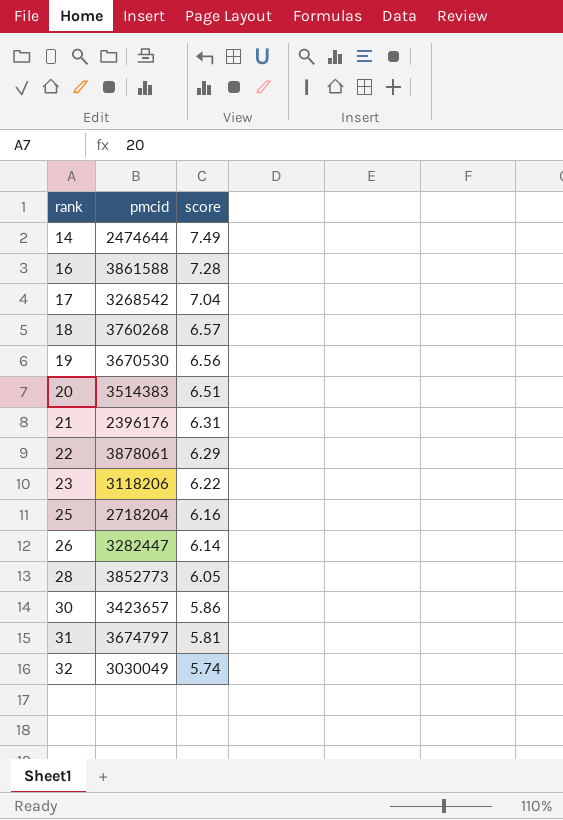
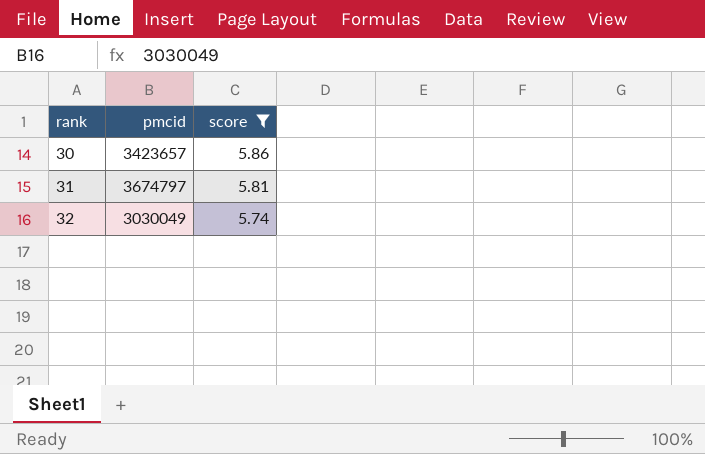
filter: none -> score <= 5.86

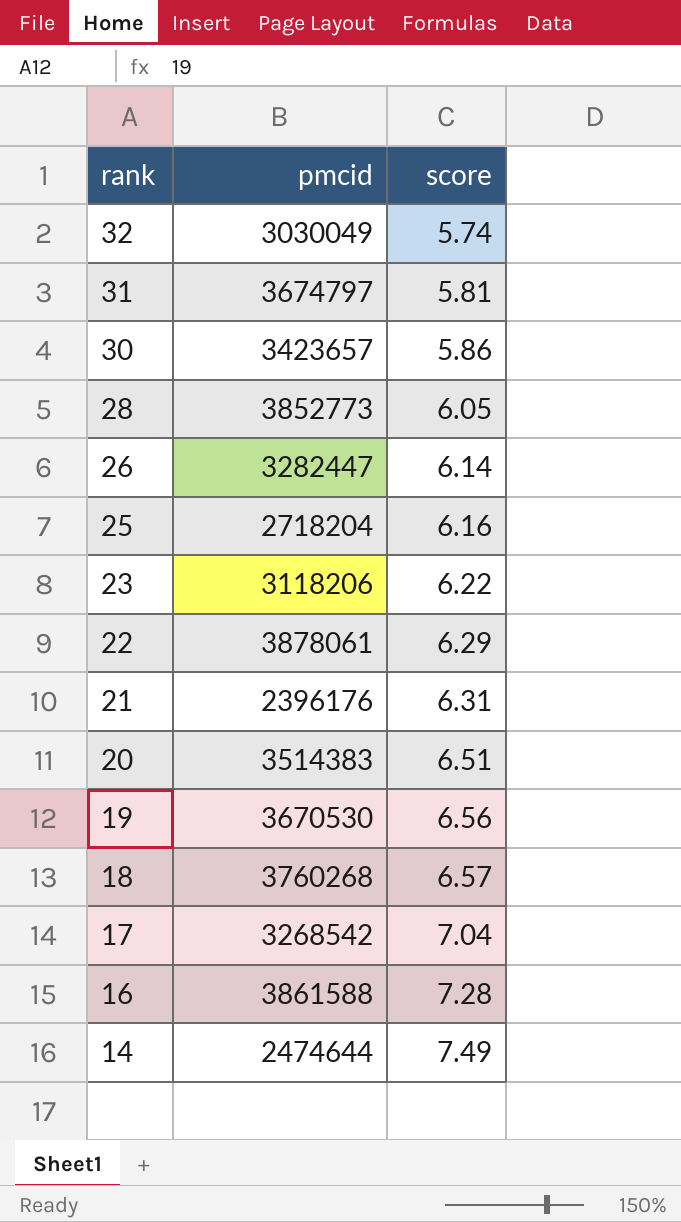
filter: score <= 5.86 -> none
row order: rank ascending -> rank descending

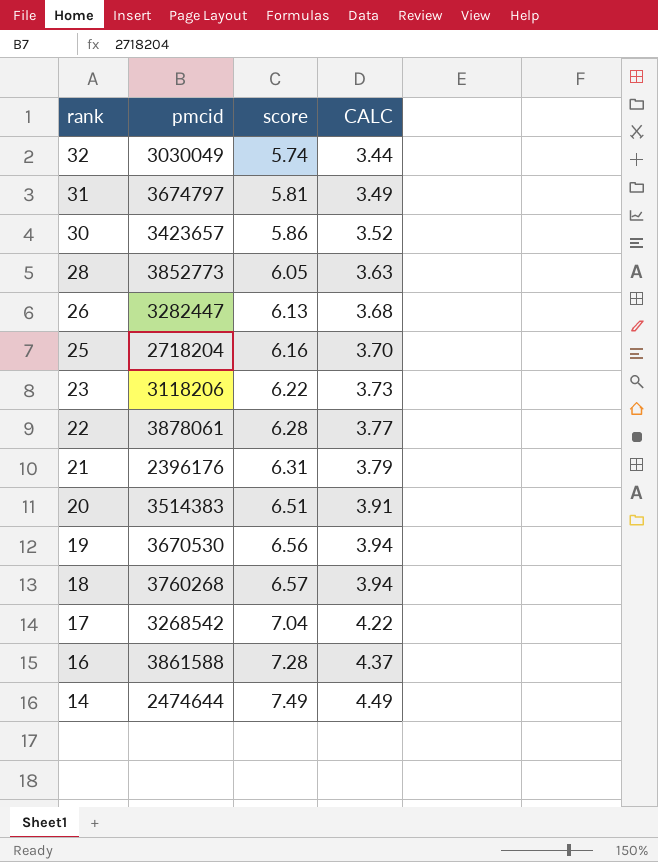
column CALC | formula: none -> [score] * 0.6
26 | score: 6.14 -> 6.13
22 | score: 6.29 -> 6.28

